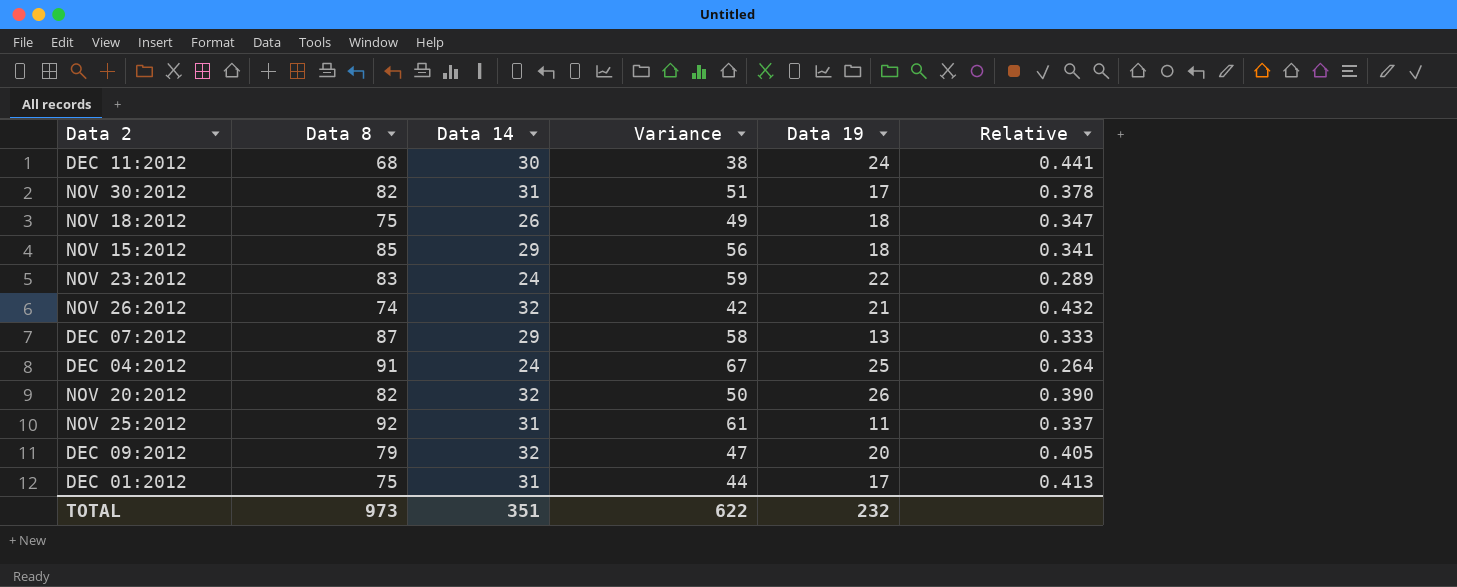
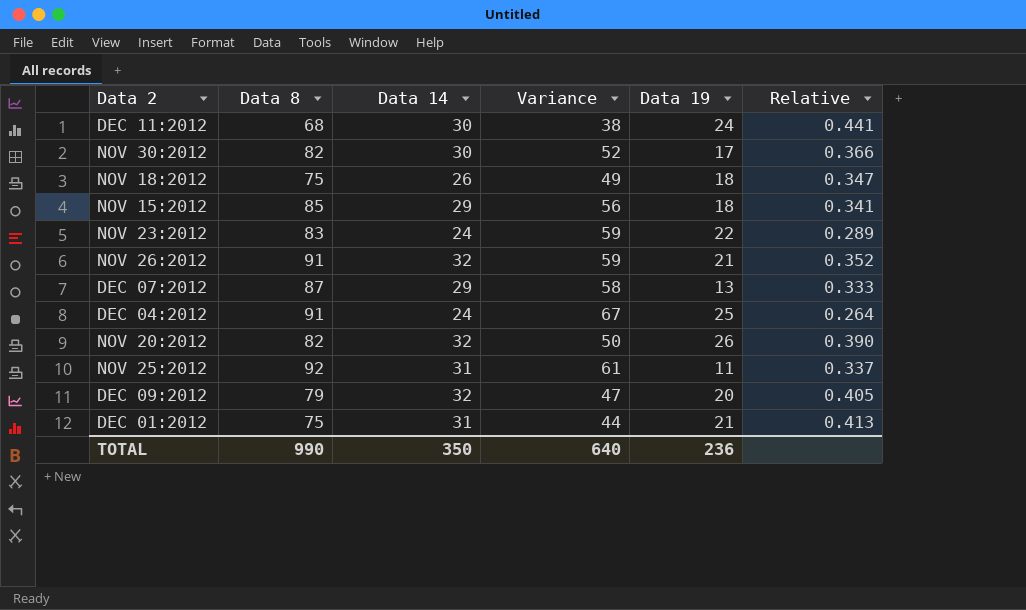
NOV 30:2012 | Data 14: 31 -> 30
NOV 30:2012 | Variance: 51 -> 52
NOV 30:2012 | Relative: 0.378 -> 0.366
NOV 26:2012 | Data 8: 74 -> 91
NOV 26:2012 | Variance: 42 -> 59
NOV 26:2012 | Relative: 0.432 -> 0.352
DEC 01:2012 | Data 19: 17 -> 21
TOTAL | Data 8: 973 -> 990
TOTAL | Data 14: 351 -> 350
TOTAL | Variance: 622 -> 640
TOTAL | Data 19: 232 -> 236

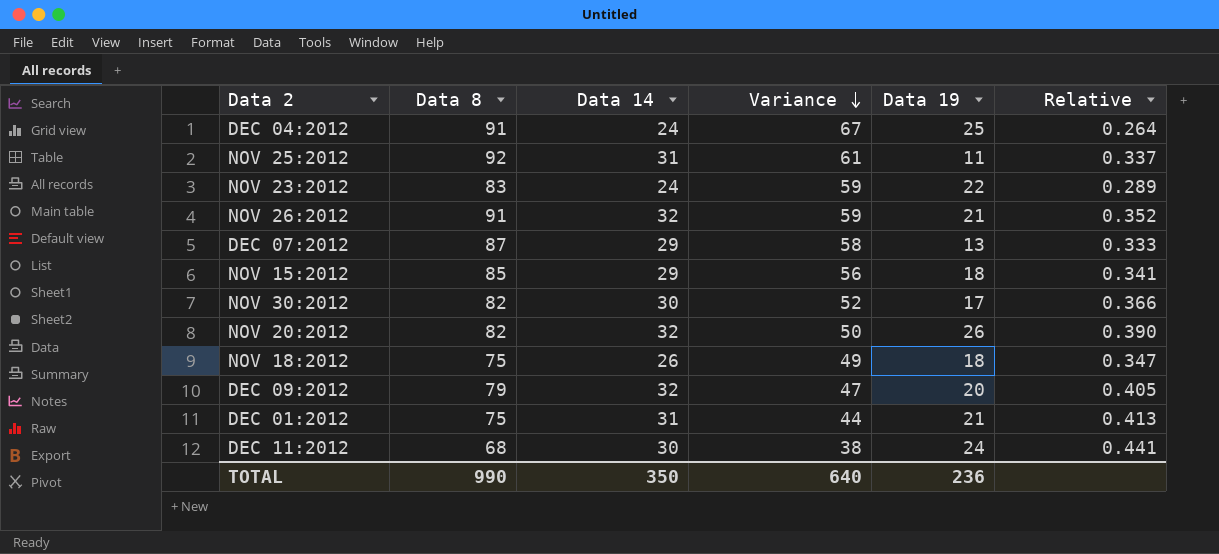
row order: none -> Variance descending

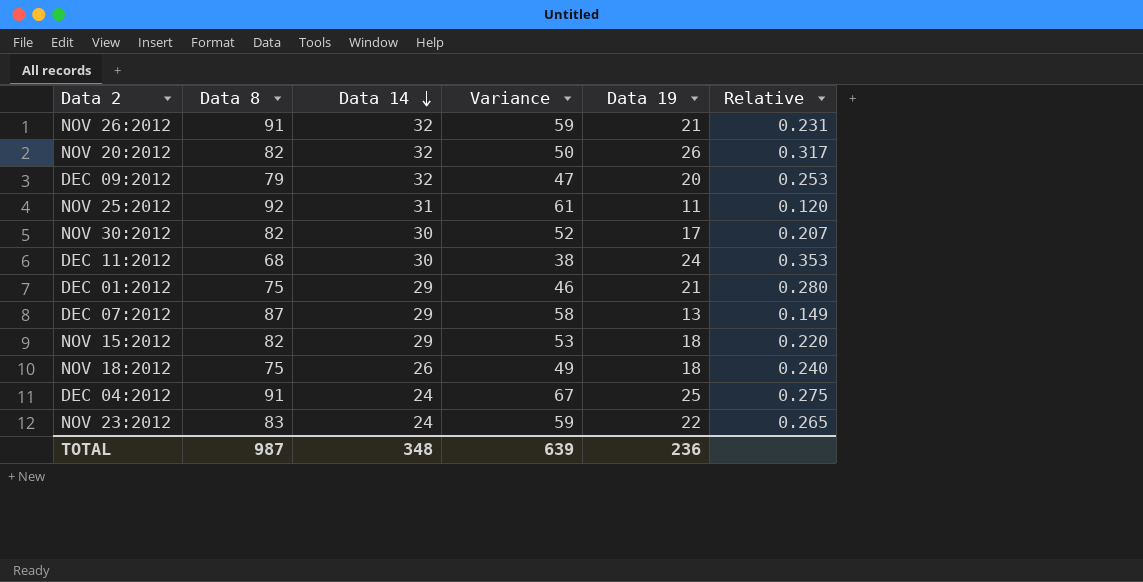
row order: Variance descending -> Data 14 descending
column Relative | formula: [Data 14] / [Data 8] -> [Data 19] / [Data 8]
DEC 01:2012 | Data 14: 31 -> 29
DEC 01:2012 | Variance: 44 -> 46
NOV 15:2012 | Data 8: 85 -> 82
NOV 15:2012 | Variance: 56 -> 53
TOTAL | Data 8: 990 -> 987
TOTAL | Data 14: 350 -> 348
TOTAL | Variance: 640 -> 639

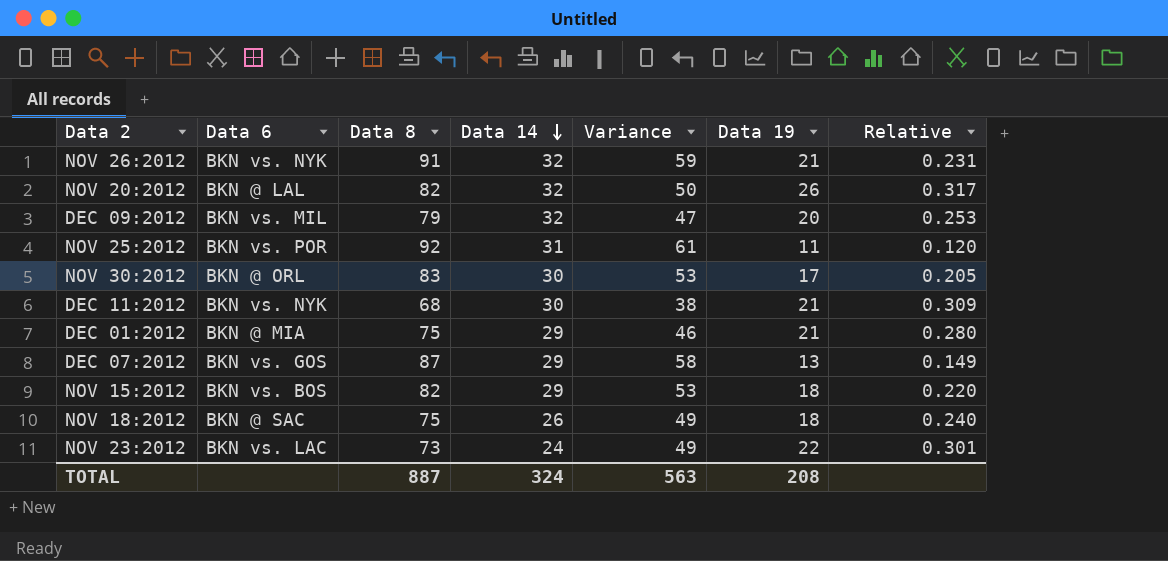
column Data 6 | position: none -> 2
row DEC 04:2012: 91 | 24 | 67 | 25 | 0.275 -> none
NOV 30:2012 | Data 8: 82 -> 83
NOV 30:2012 | Variance: 52 -> 53
NOV 30:2012 | Relative: 0.207 -> 0.205
DEC 11:2012 | Data 19: 24 -> 21
DEC 11:2012 | Relative: 0.353 -> 0.309
NOV 23:2012 | Data 8: 83 -> 73
NOV 23:2012 | Variance: 59 -> 49
NOV 23:2012 | Relative: 0.265 -> 0.301
TOTAL | Data 8: 987 -> 887
TOTAL | Data 14: 348 -> 324
TOTAL | Variance: 639 -> 563
TOTAL | Data 19: 236 -> 208

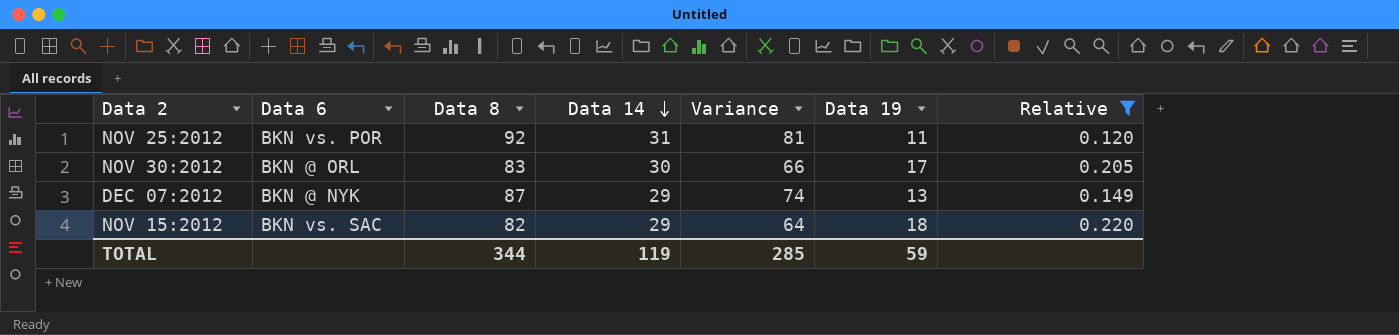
filter: none -> Relative <= 0.220
column Variance | formula: [Data 8] - [Data 14] -> [Data 8] - [Data 19]
DEC 07:2012 | Data 6: BKN vs. GOS -> BKN @ NYK
NOV 15:2012 | Data 6: BKN vs. BOS -> BKN vs. SAC
TOTAL | Data 8: 887 -> 344
TOTAL | Data 14: 324 -> 119
TOTAL | Variance: 563 -> 285
TOTAL | Data 19: 208 -> 59

